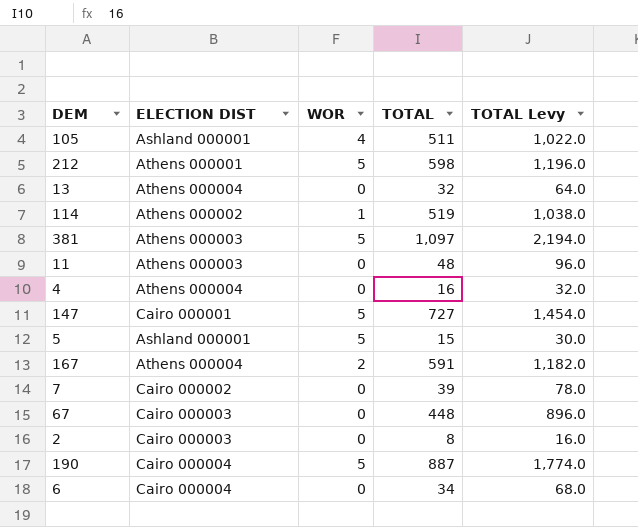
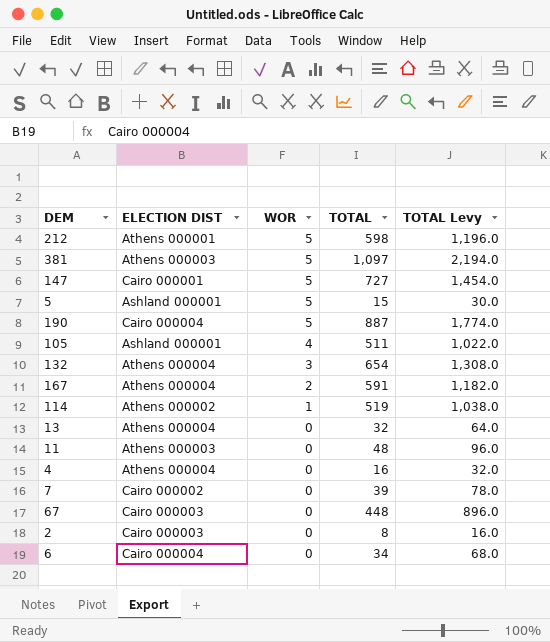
row order: none -> WOR descending
row 132: none -> Athens 000004 | 3 | 654 | 1,308.0

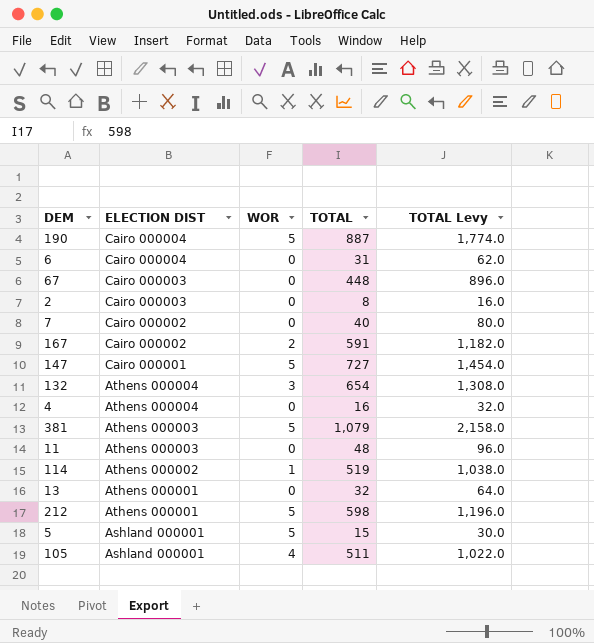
row order: WOR descending -> ELECTION DIST descending
6 | TOTAL: 34 -> 31
6 | TOTAL Levy: 68.0 -> 62.0
7 | TOTAL: 39 -> 40
7 | TOTAL Levy: 78.0 -> 80.0
167 | ELECTION DIST: Athens 000004 -> Cairo 000002
381 | TOTAL: 1,097 -> 1,079
381 | TOTAL Levy: 2,194.0 -> 2,158.0
13 | ELECTION DIST: Athens 000004 -> Athens 000001

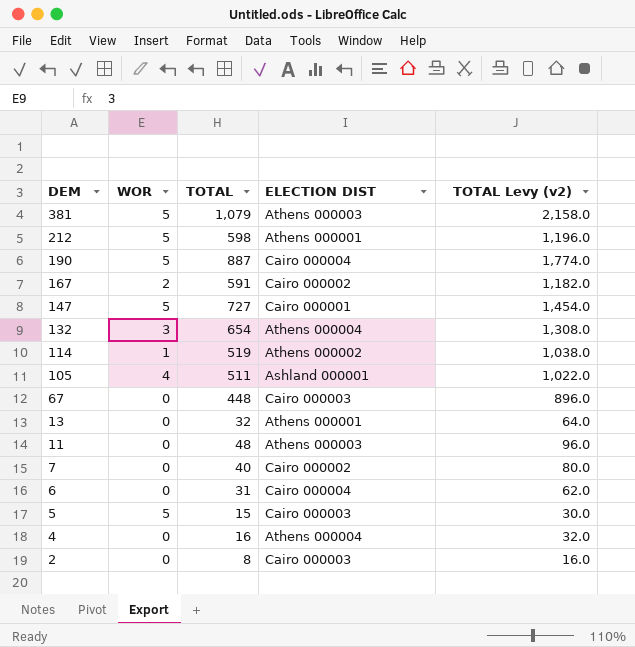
row order: ELECTION DIST descending -> DEM descending
column ELECTION DIST | position: 2 -> 4
column name: TOTAL Levy -> TOTAL Levy (v2)
5 | ELECTION DIST: Ashland 000001 -> Cairo 000003

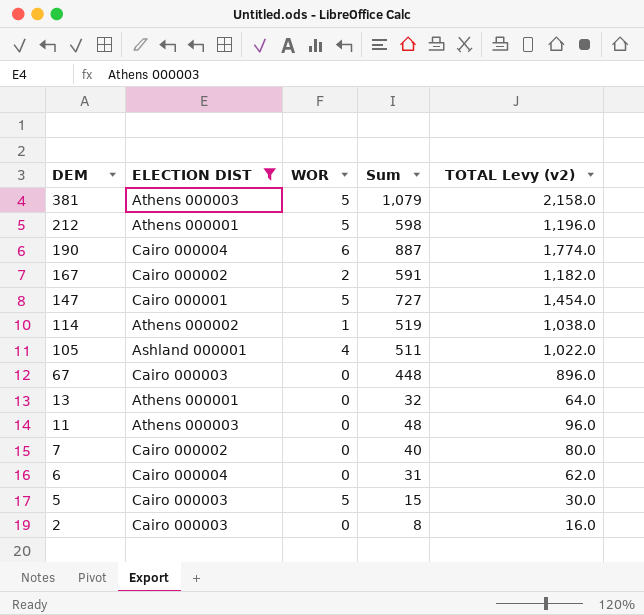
filter: none -> ELECTION DIST != Athens 000004
column ELECTION DIST | position: 4 -> 2
column name: TOTAL -> Sum
190 | WOR: 5 -> 6

